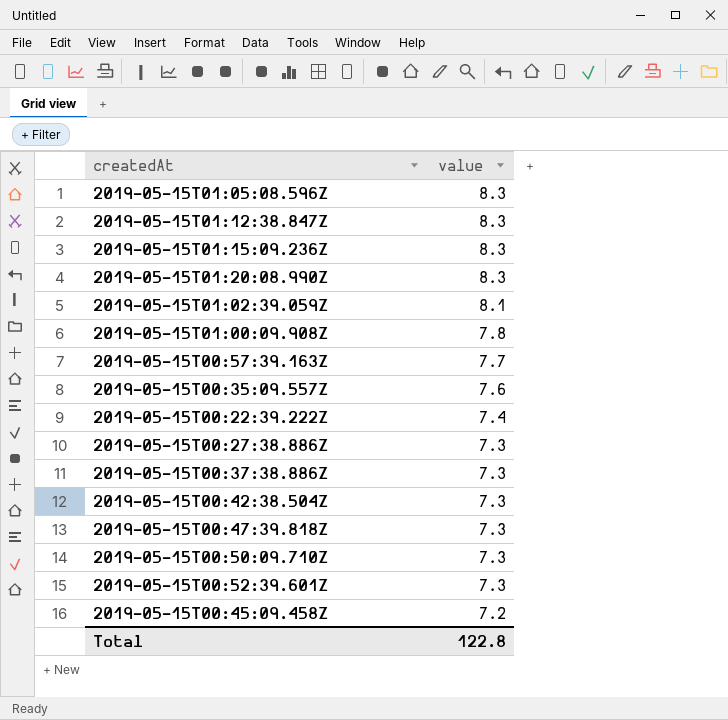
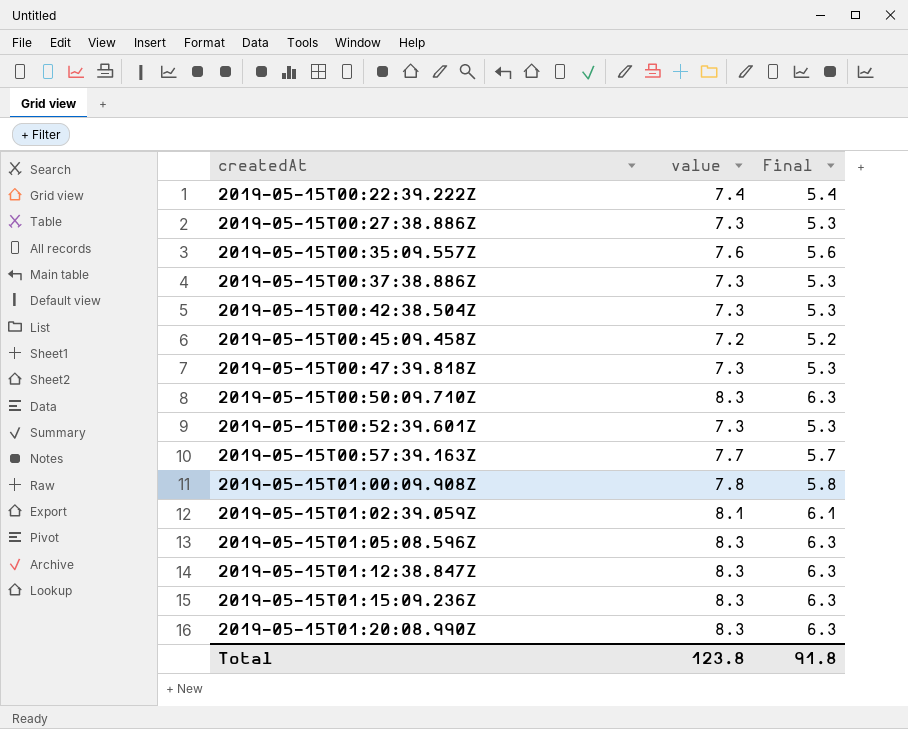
row order: value descending -> createdAt ascending
column Final | formula: none -> [value] - 2
2019-05-15T00:50:09.710Z | value: 7.3 -> 8.3
Total | value: 122.8 -> 123.8

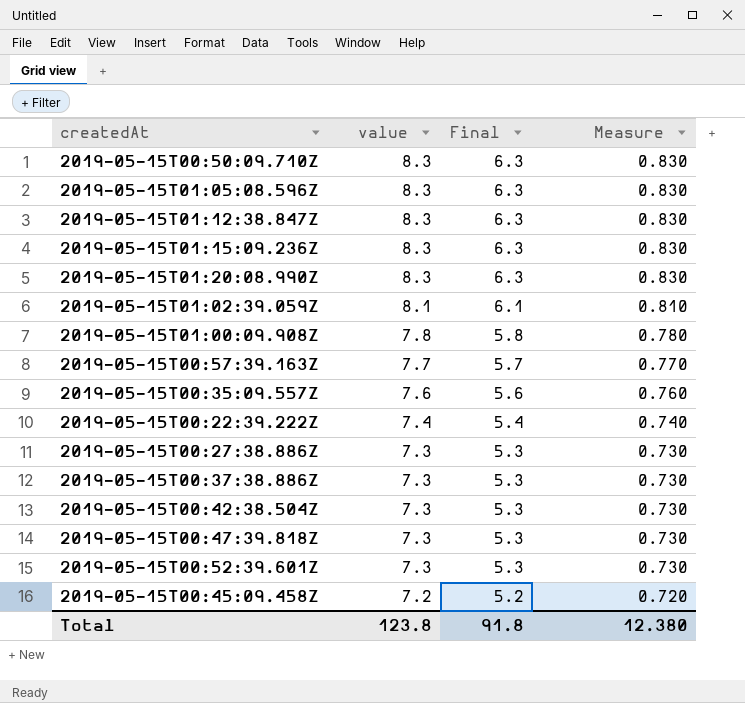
row order: createdAt ascending -> value descending
column Measure | formula: none -> [value] * 0.1

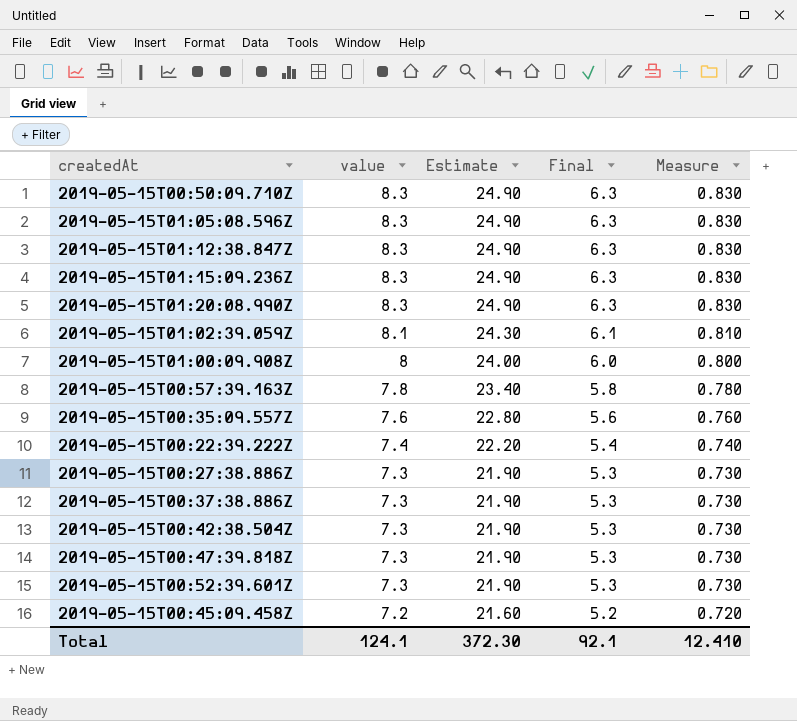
column Estimate | formula: none -> [value] * 3
2019-05-15T01:00:09.908Z | value: 7.8 -> 8
2019-05-15T01:00:09.908Z | Final: 5.8 -> 6.0
2019-05-15T01:00:09.908Z | Measure: 0.780 -> 0.800
2019-05-15T00:57:39.163Z | value: 7.7 -> 7.8
2019-05-15T00:57:39.163Z | Final: 5.7 -> 5.8
2019-05-15T00:57:39.163Z | Measure: 0.770 -> 0.780
Total | value: 123.8 -> 124.1
Total | Final: 91.8 -> 92.1
Total | Measure: 12.380 -> 12.410

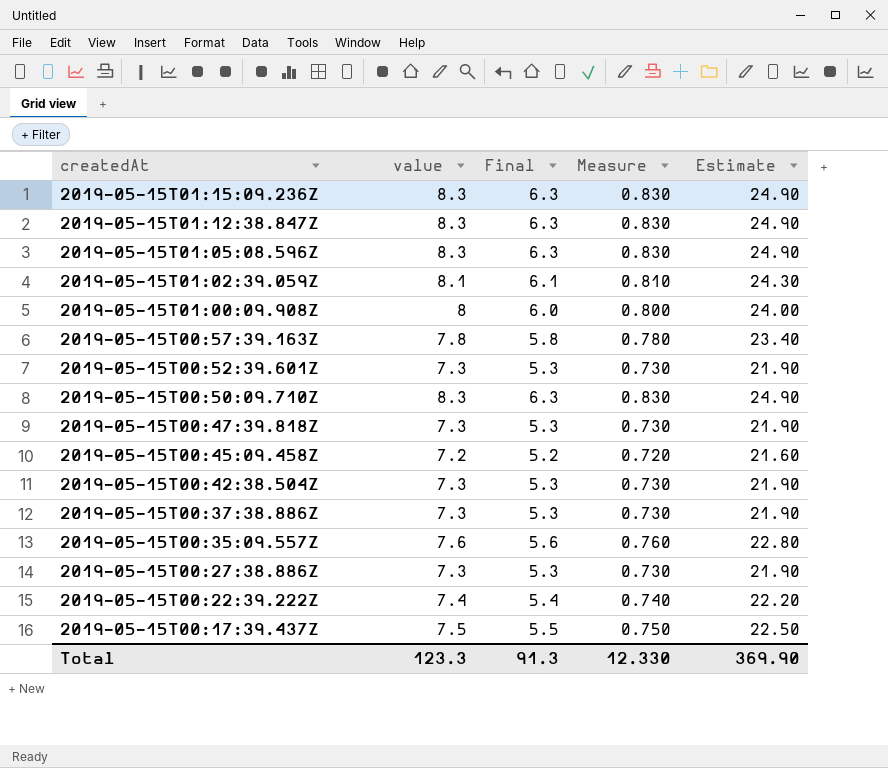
row order: value descending -> createdAt descending
column Estimate | position: 3 -> 5
row 2019-05-15T01:20:08.990Z: 8.3 | 24.90 | 6.3 | 0.830 -> none
row 2019-05-15T00:17:39.437Z: none -> 7.5 | 5.5 | 0.750 | 22.50
Total | value: 124.1 -> 123.3
Total | Final: 92.1 -> 91.3
Total | Measure: 12.410 -> 12.330
Total | Estimate: 372.30 -> 369.90

